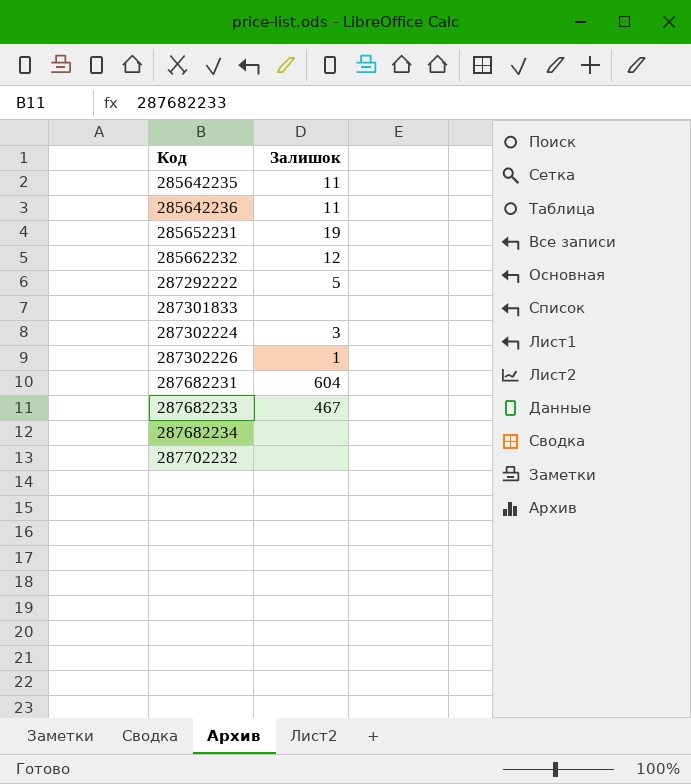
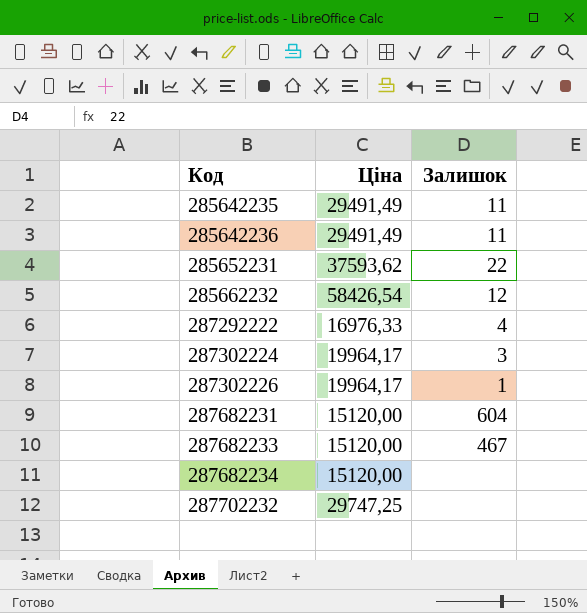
column Ціна | position: none -> 2
row 287301833: none -> none
285652231 | Залишок: 19 -> 22
287292222 | Залишок: 5 -> 4

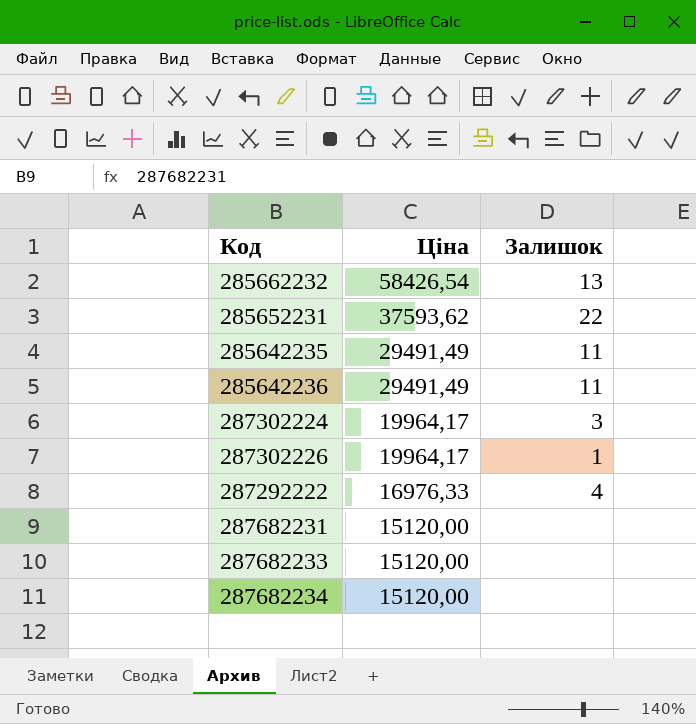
row order: Код ascending -> Ціна descending
row 287702232: 29747,25 | none -> none
285662232 | Залишок: 12 -> 13
287682231 | Залишок: 604 -> none
287682233 | Залишок: 467 -> none

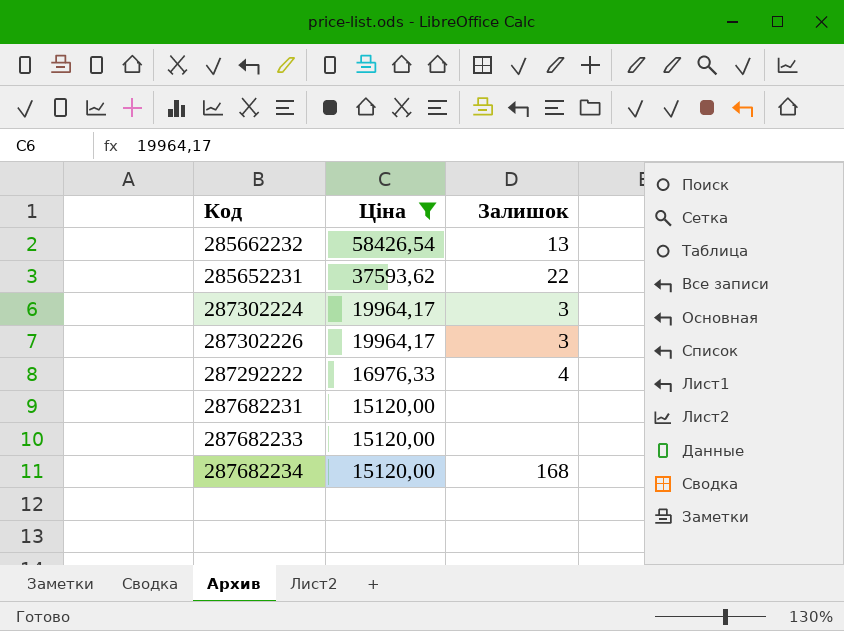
filter: none -> Ціна != 29491,49
287302226 | Залишок: 1 -> 3
287682234 | Залишок: none -> 168

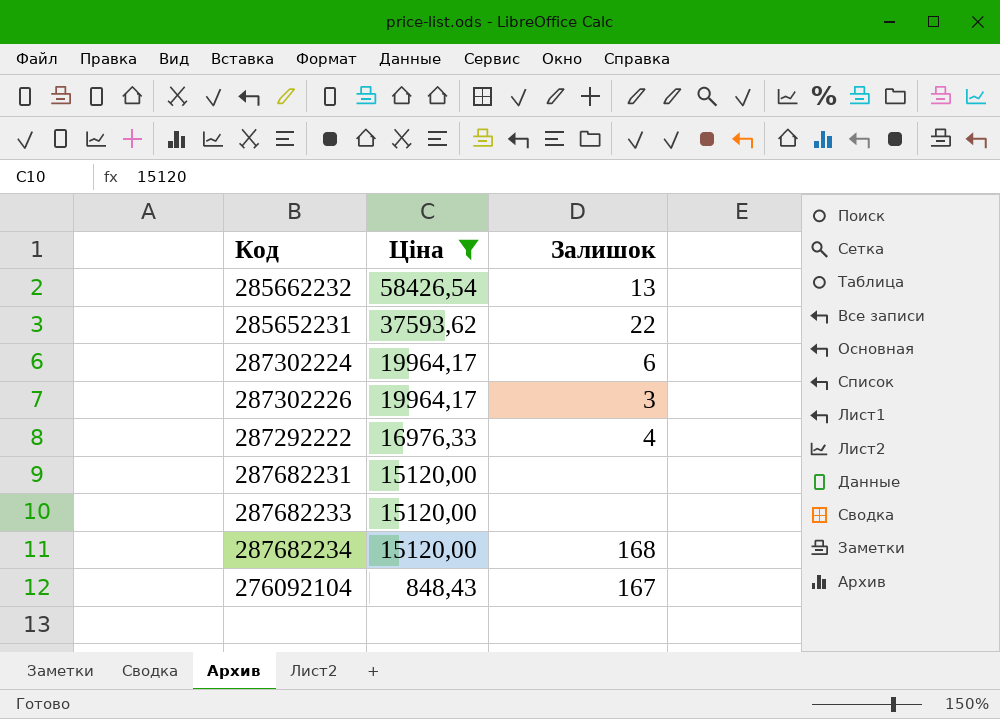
287302224 | Залишок: 3 -> 6
row 276092104: none -> 848,43 | 167

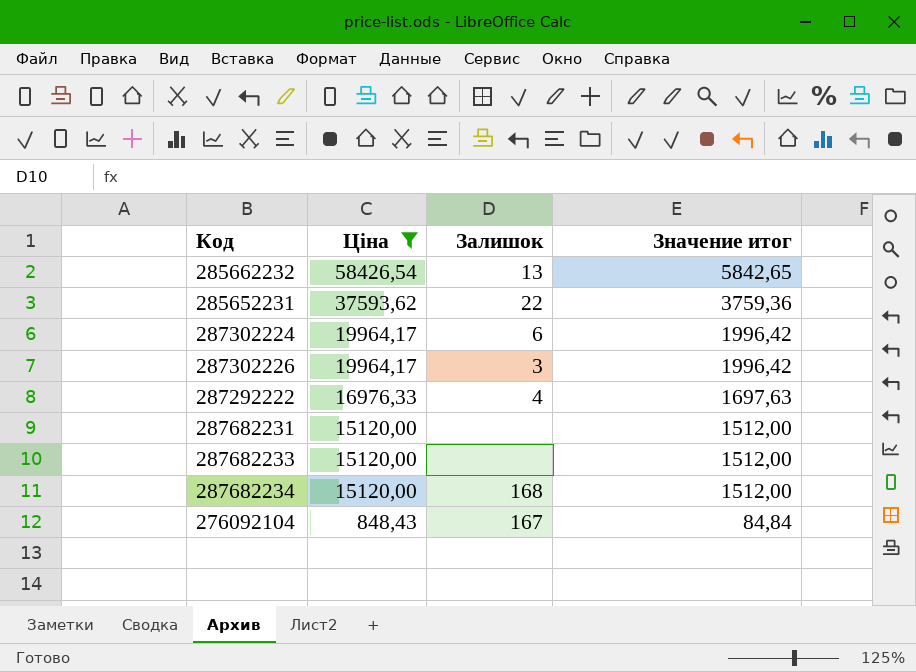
column Значение итог | formula: none -> [Ціна] * 0,1

